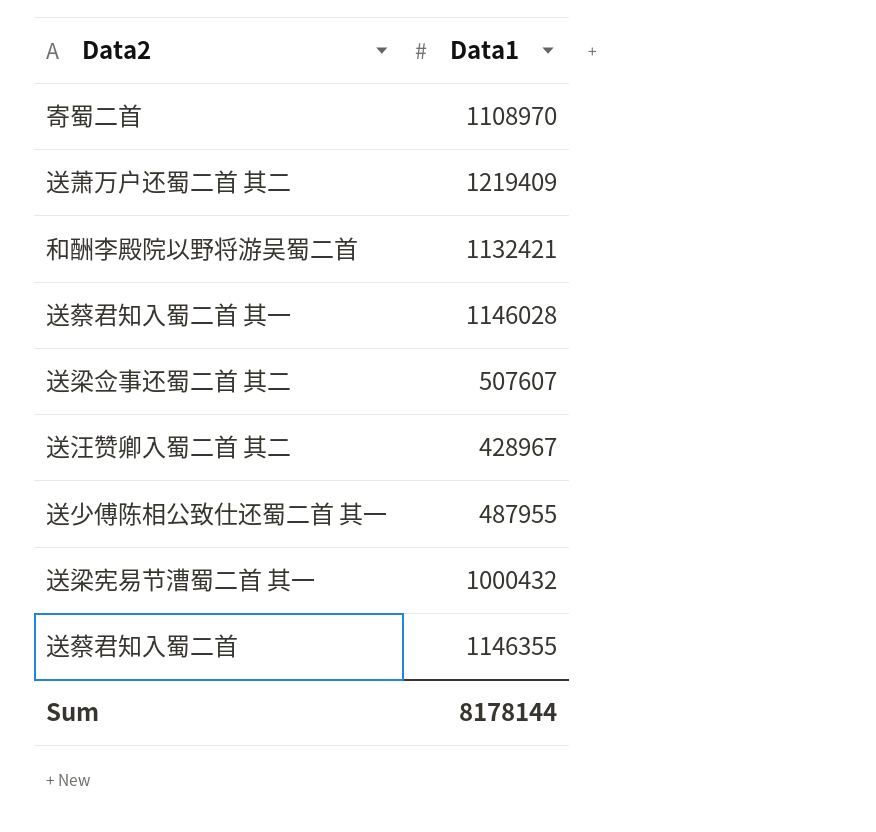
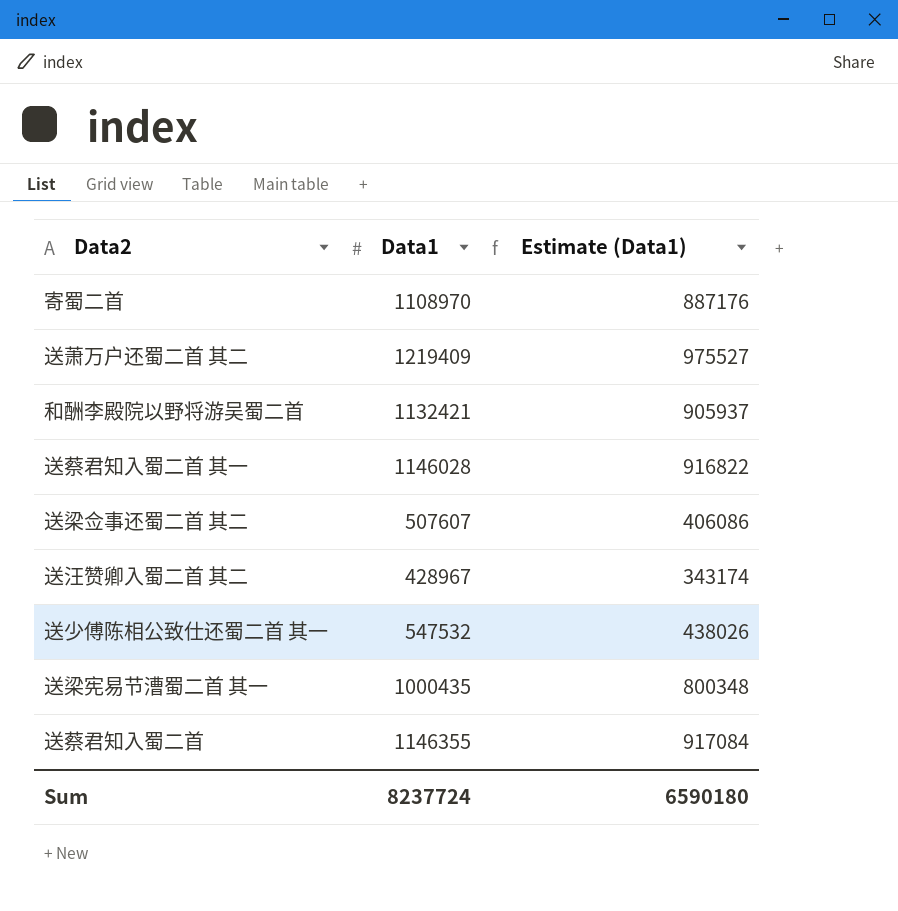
column Estimate (Data1) | formula: none -> [Data1] * 0.8
送少傅陈相公致仕还蜀二首 其一 | Data1: 487955 -> 547532
送梁宪易节漕蜀二首 其一 | Data1: 1000432 -> 1000435
Sum | Data1: 8178144 -> 8237724

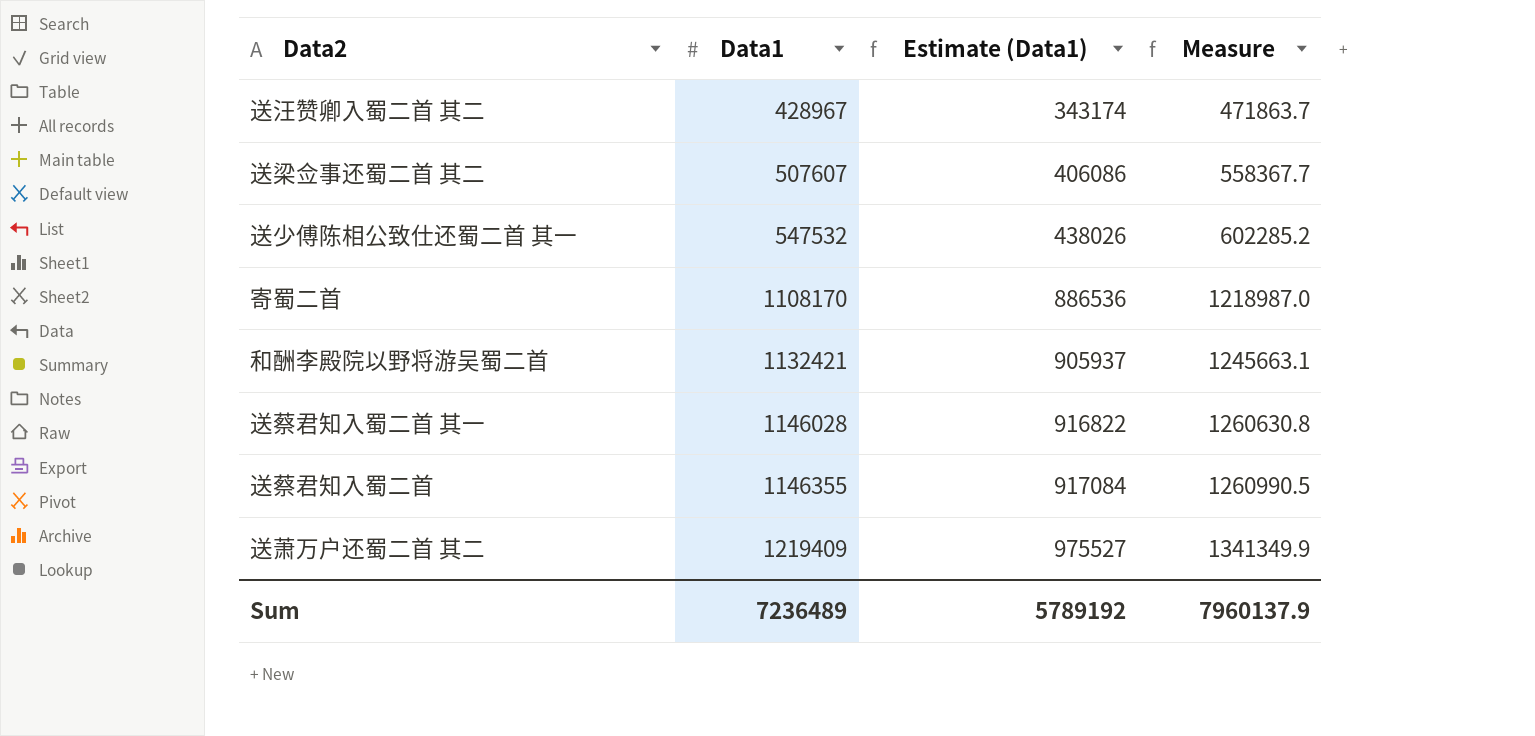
row order: none -> Data1 ascending
column Measure | formula: none -> [Data1] * 1.1
row 送梁宪易节漕蜀二首 其一: 1000435 | 800348 -> none
寄蜀二首 | Data1: 1108970 -> 1108170
寄蜀二首 | Estimate (Data1): 887176 -> 886536
Sum | Data1: 8237724 -> 7236489
Sum | Estimate (Data1): 6590180 -> 5789192

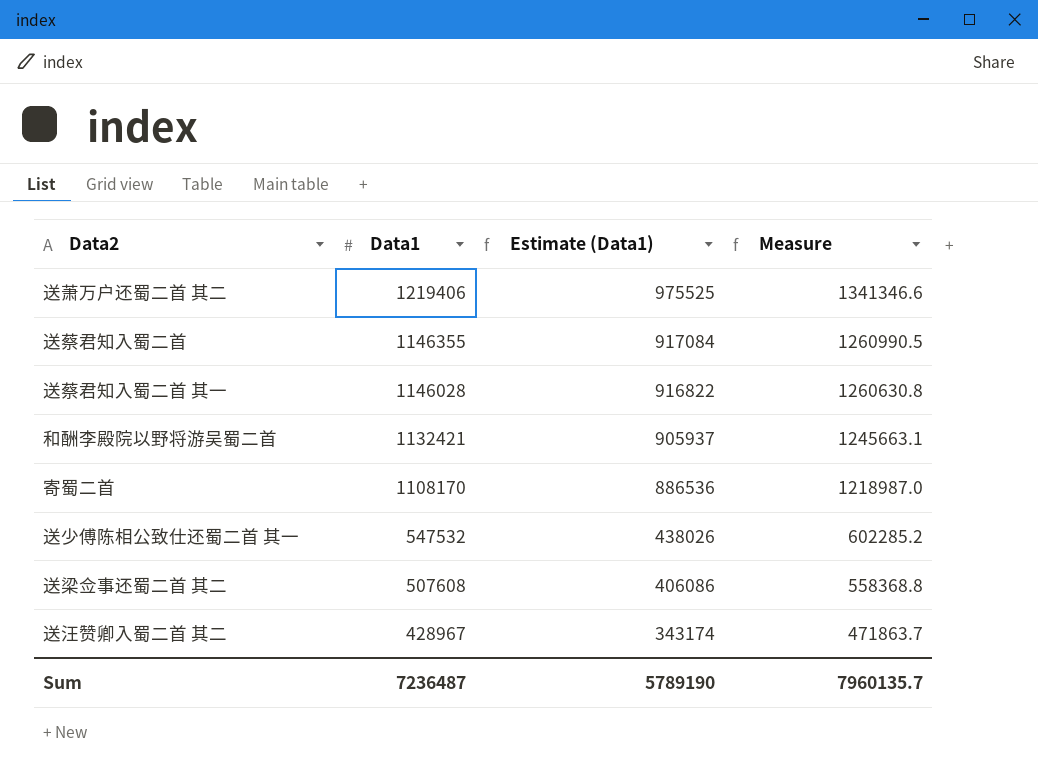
row order: Data1 ascending -> Data1 descending
送萧万户还蜀二首 其二 | Data1: 1219409 -> 1219406
送萧万户还蜀二首 其二 | Estimate (Data1): 975527 -> 975525
送萧万户还蜀二首 其二 | Measure: 1341349.9 -> 1341346.6
送梁佥事还蜀二首 其二 | Data1: 507607 -> 507608
送梁佥事还蜀二首 其二 | Measure: 558367.7 -> 558368.8
Sum | Data1: 7236489 -> 7236487
Sum | Estimate (Data1): 5789192 -> 5789190
Sum | Measure: 7960137.9 -> 7960135.7

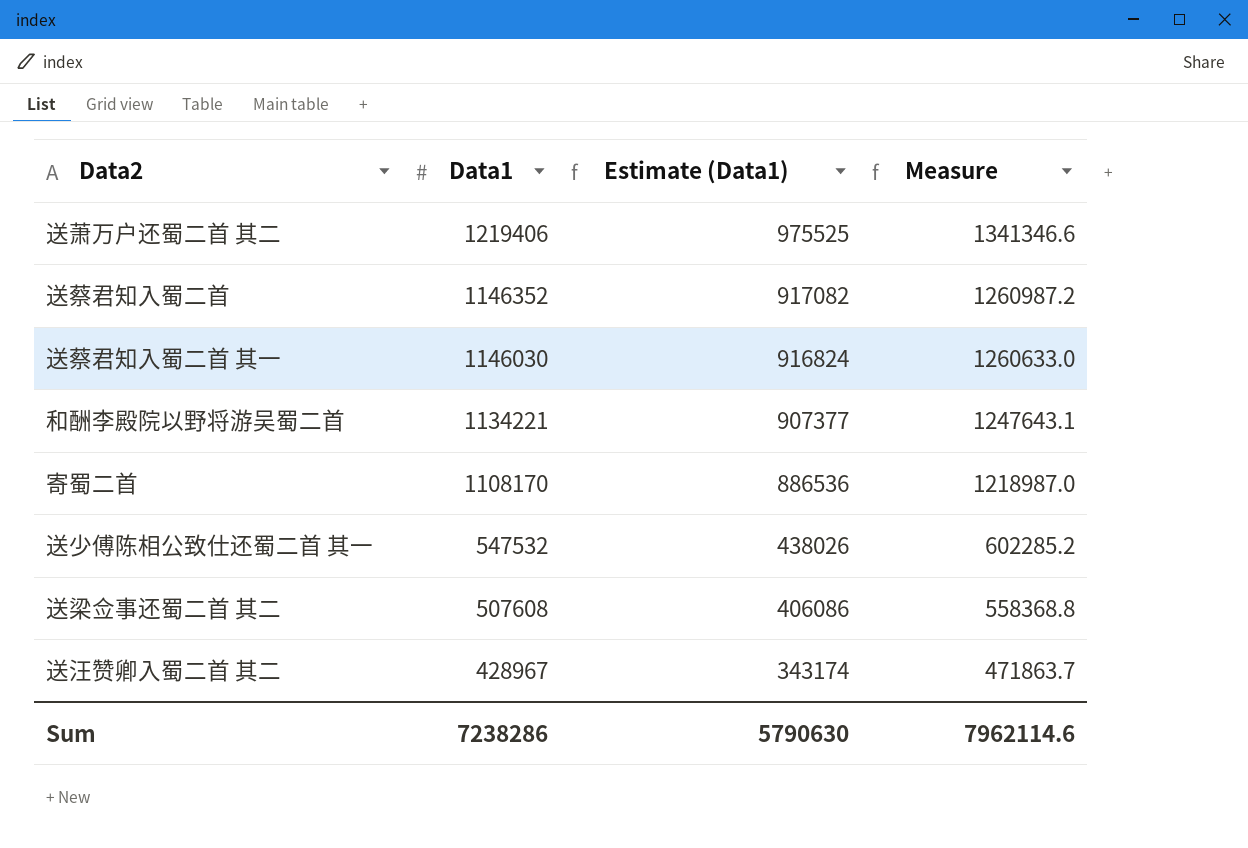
送蔡君知入蜀二首 | Data1: 1146355 -> 1146352
送蔡君知入蜀二首 | Estimate (Data1): 917084 -> 917082
送蔡君知入蜀二首 | Measure: 1260990.5 -> 1260987.2
送蔡君知入蜀二首 其一 | Data1: 1146028 -> 1146030
送蔡君知入蜀二首 其一 | Estimate (Data1): 916822 -> 916824
送蔡君知入蜀二首 其一 | Measure: 1260630.8 -> 1260633.0
和酬李殿院以野将游吴蜀二首 | Data1: 1132421 -> 1134221
和酬李殿院以野将游吴蜀二首 | Estimate (Data1): 905937 -> 907377
和酬李殿院以野将游吴蜀二首 | Measure: 1245663.1 -> 1247643.1
Sum | Data1: 7236487 -> 7238286
Sum | Estimate (Data1): 5789190 -> 5790630
Sum | Measure: 7960135.7 -> 7962114.6

